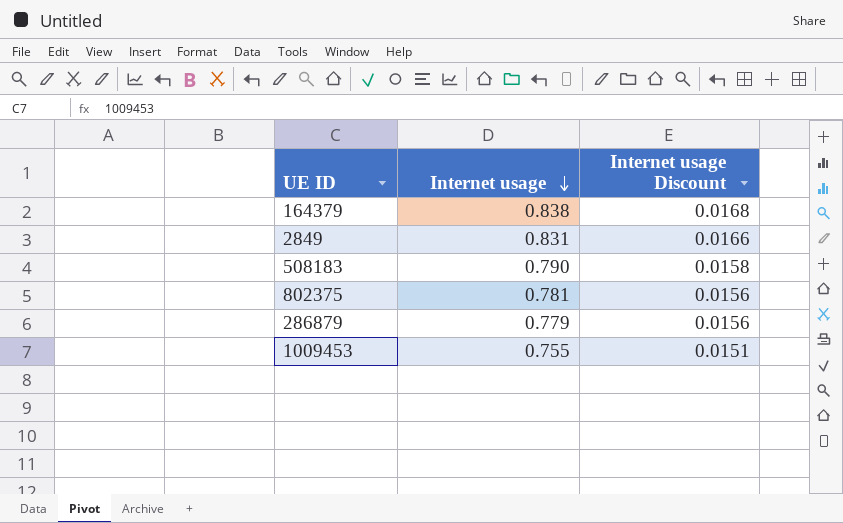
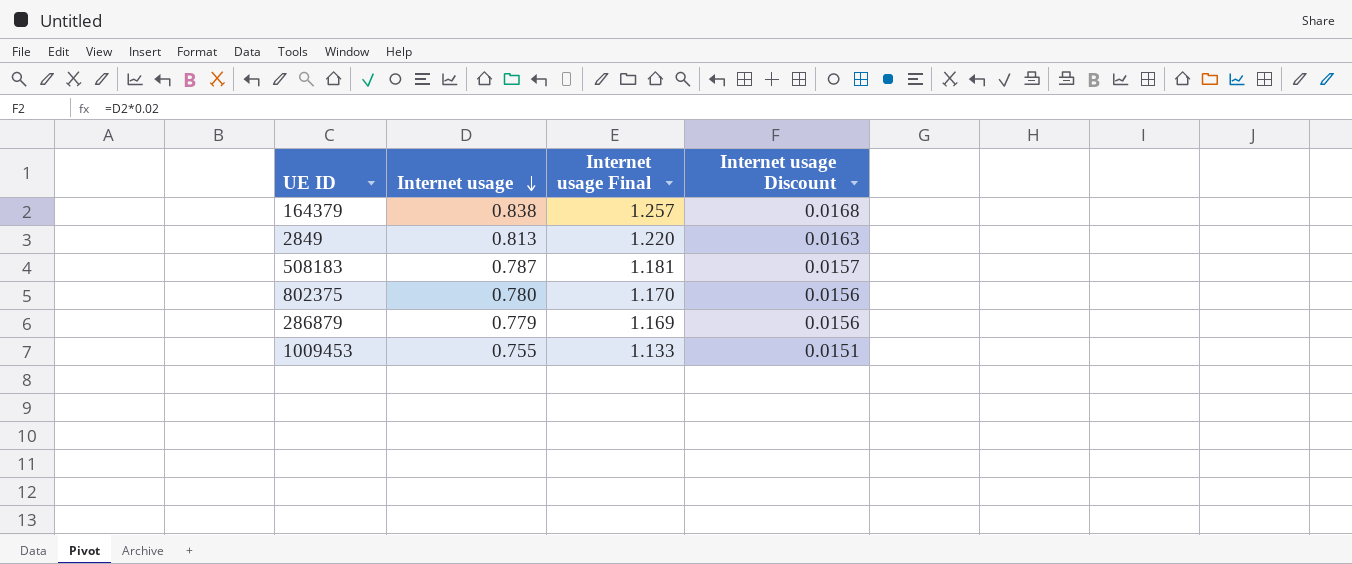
column Internet usage Final | formula: none -> [Internet usage] * 1.5
2849 | Internet usage: 0.831 -> 0.813
2849 | Internet usage Discount: 0.0166 -> 0.0163
508183 | Internet usage: 0.790 -> 0.787
508183 | Internet usage Discount: 0.0158 -> 0.0157
802375 | Internet usage: 0.781 -> 0.780

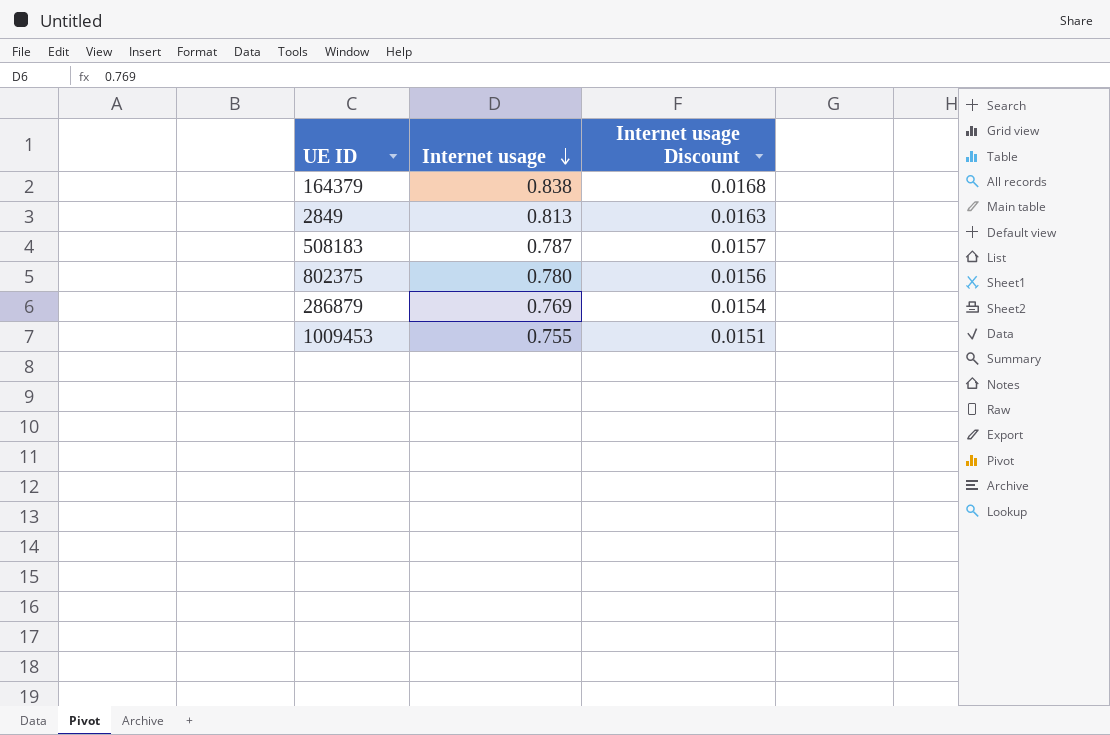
column Internet usage Final | formula: [Internet usage] * 1.5 -> none
286879 | Internet usage: 0.779 -> 0.769
286879 | Internet usage Discount: 0.0156 -> 0.0154

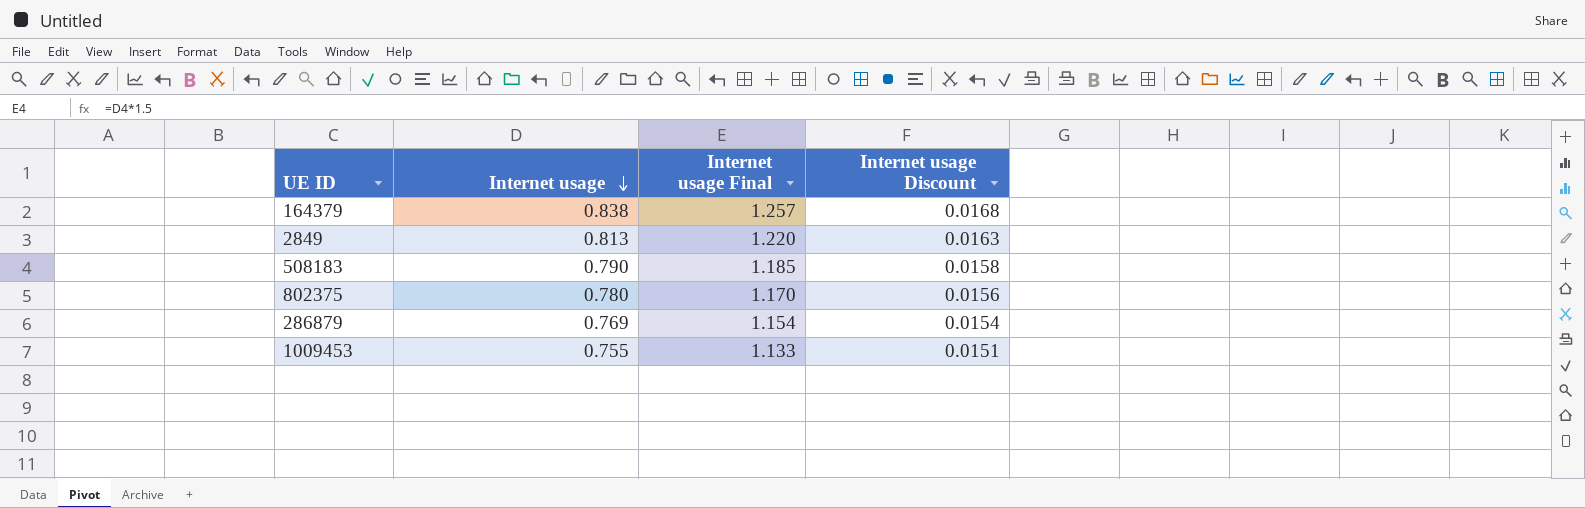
column Internet usage Final | formula: none -> [Internet usage] * 1.5
508183 | Internet usage: 0.787 -> 0.790
508183 | Internet usage Discount: 0.0157 -> 0.0158

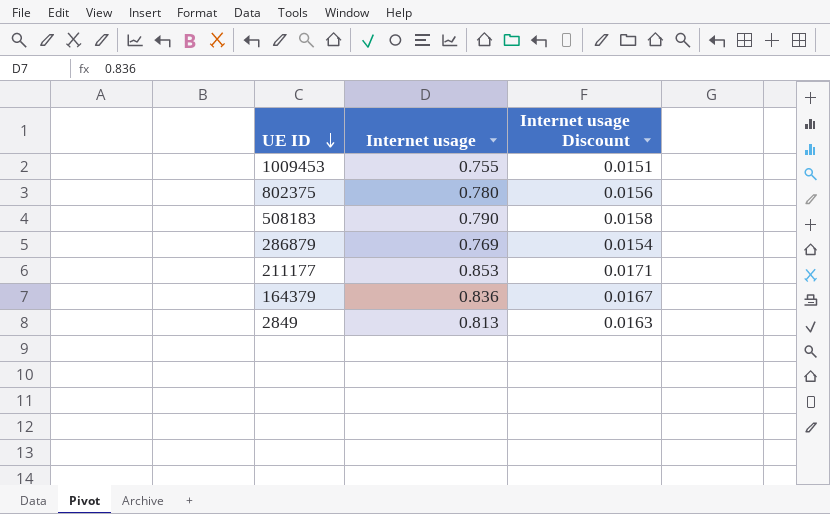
row order: Internet usage descending -> UE ID descending
column Internet usage Final | formula: [Internet usage] * 1.5 -> none
row 211177: none -> 0.853 | 0.0171
164379 | Internet usage: 0.838 -> 0.836
164379 | Internet usage Discount: 0.0168 -> 0.0167

